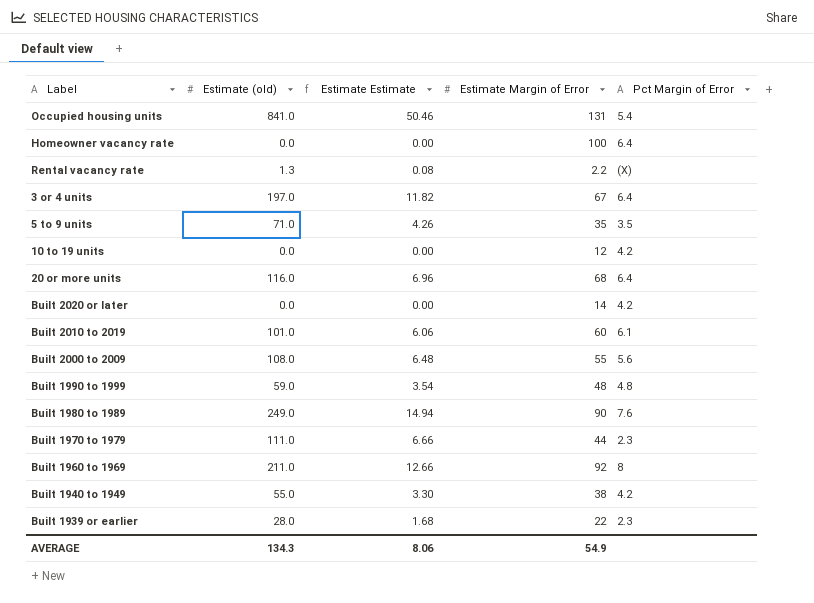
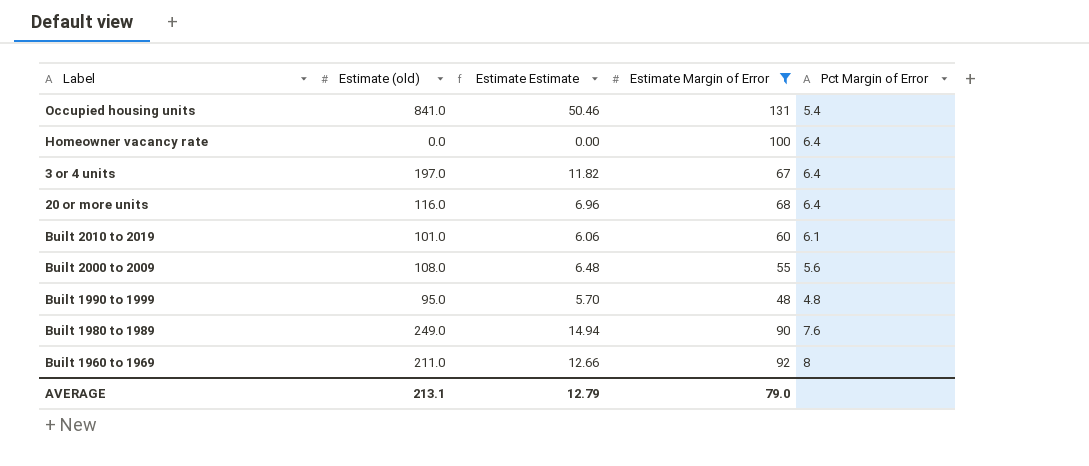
filter: none -> Estimate Margin of Error >= 48
Built 1990 to 1999 | Estimate (old): 59.0 -> 95.0
Built 1990 to 1999 | Estimate Estimate: 3.54 -> 5.70
AVERAGE | Estimate (old): 134.3 -> 213.1
AVERAGE | Estimate Estimate: 8.06 -> 12.79
AVERAGE | Estimate Margin of Error: 54.9 -> 79.0

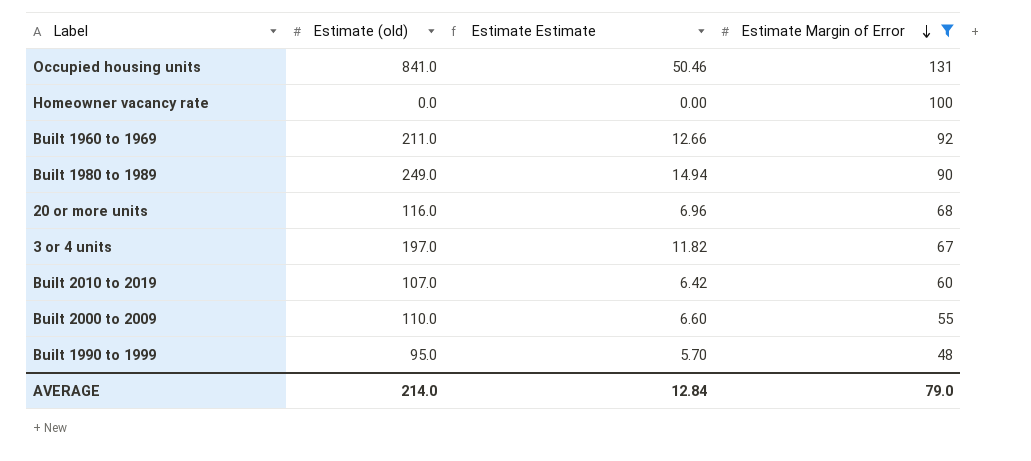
row order: none -> Estimate Margin of Error descending
column Pct Margin of Error | position: 5 -> none
Built 2010 to 2019 | Estimate (old): 101.0 -> 107.0
Built 2010 to 2019 | Estimate Estimate: 6.06 -> 6.42
Built 2000 to 2009 | Estimate (old): 108.0 -> 110.0
Built 2000 to 2009 | Estimate Estimate: 6.48 -> 6.60
AVERAGE | Estimate (old): 213.1 -> 214.0
AVERAGE | Estimate Estimate: 12.79 -> 12.84

